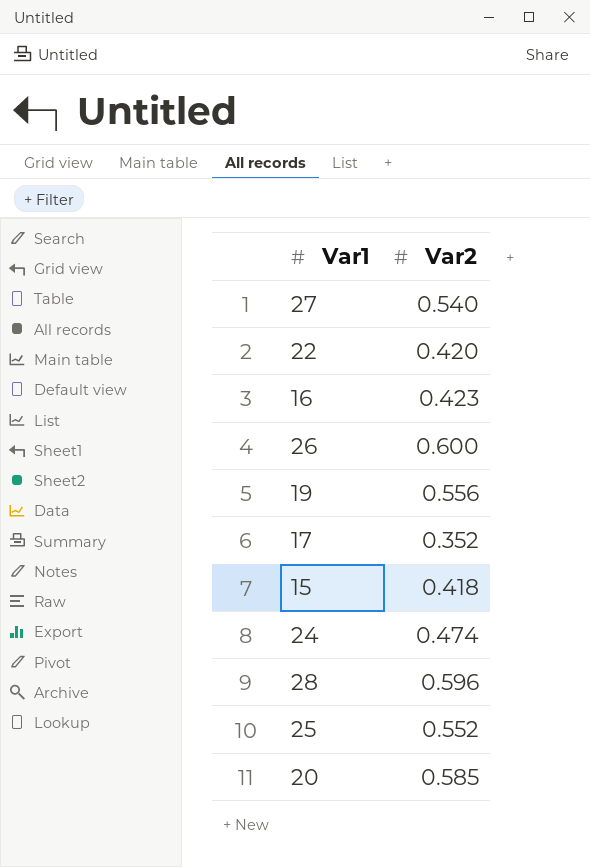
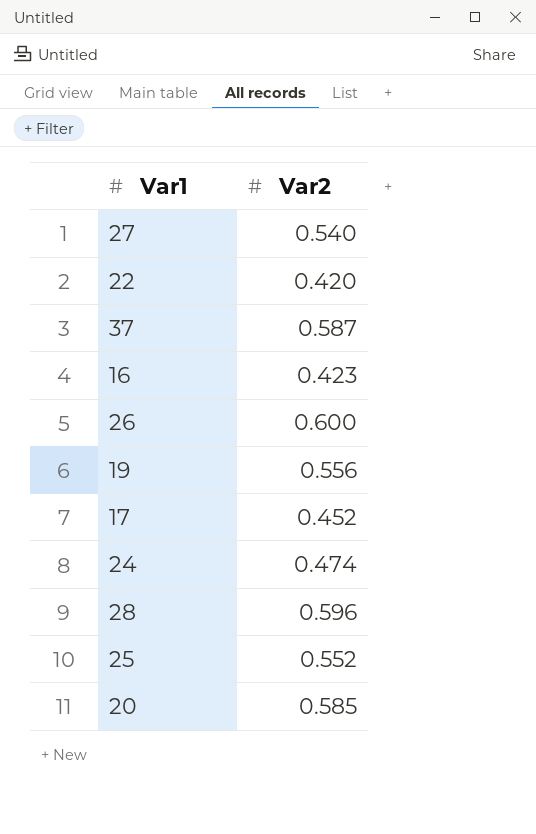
row 15: 0.418 -> none
row 37: none -> 0.587
17 | Var2: 0.352 -> 0.452

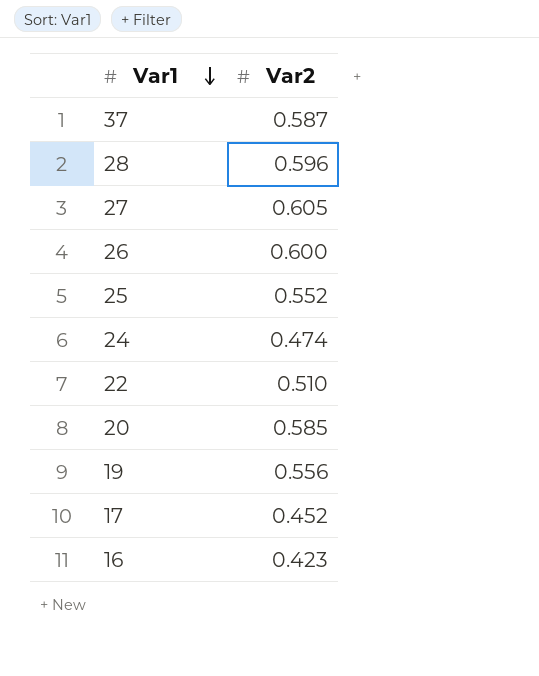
row order: none -> Var1 descending
27 | Var2: 0.540 -> 0.605
22 | Var2: 0.420 -> 0.510

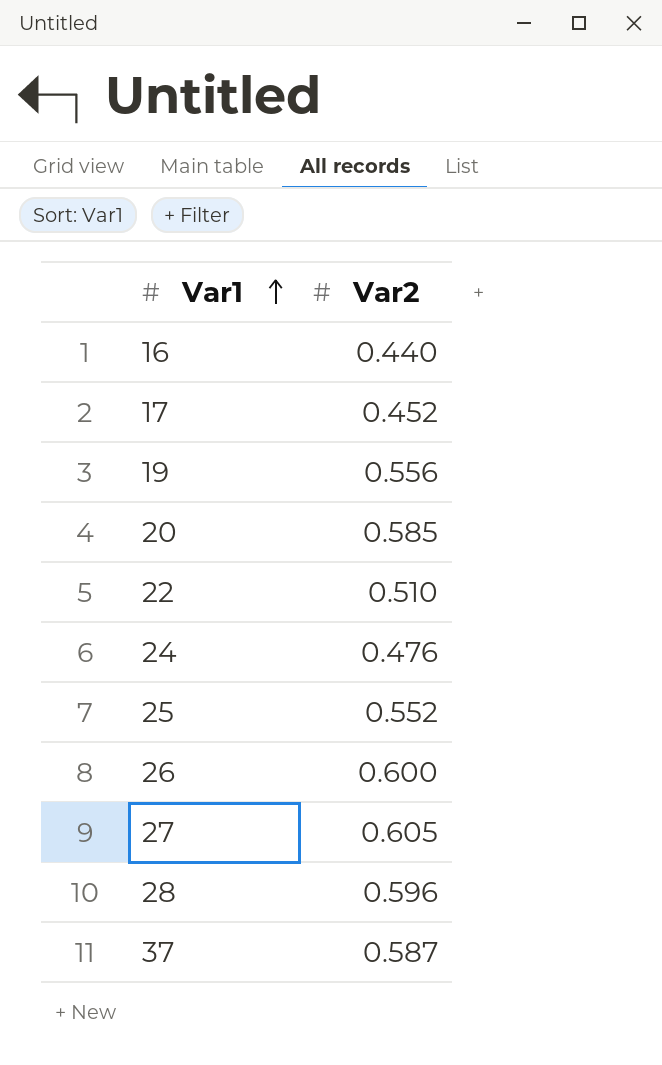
row order: Var1 descending -> Var1 ascending
16 | Var2: 0.423 -> 0.440
24 | Var2: 0.474 -> 0.476

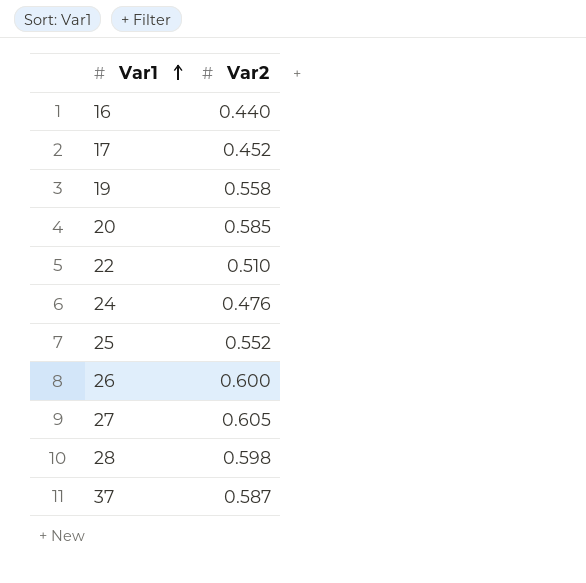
19 | Var2: 0.556 -> 0.558
28 | Var2: 0.596 -> 0.598

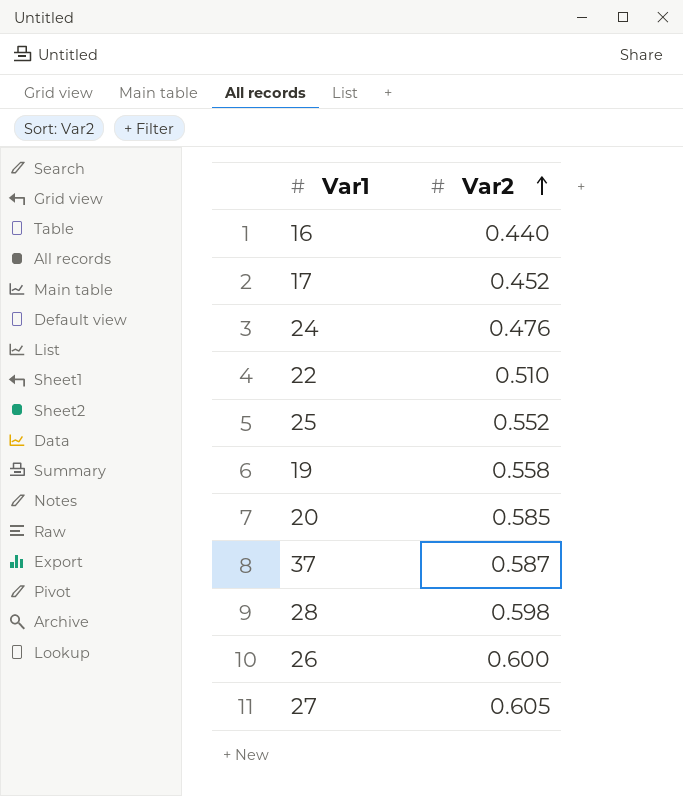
row order: Var1 ascending -> Var2 ascending

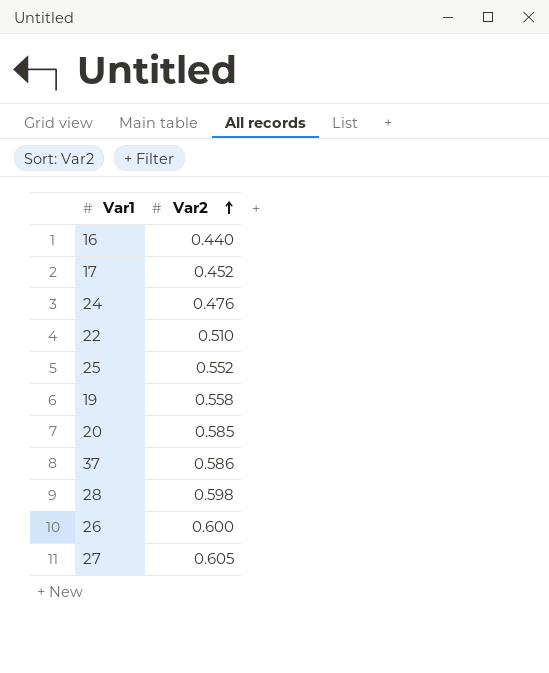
37 | Var2: 0.587 -> 0.586

